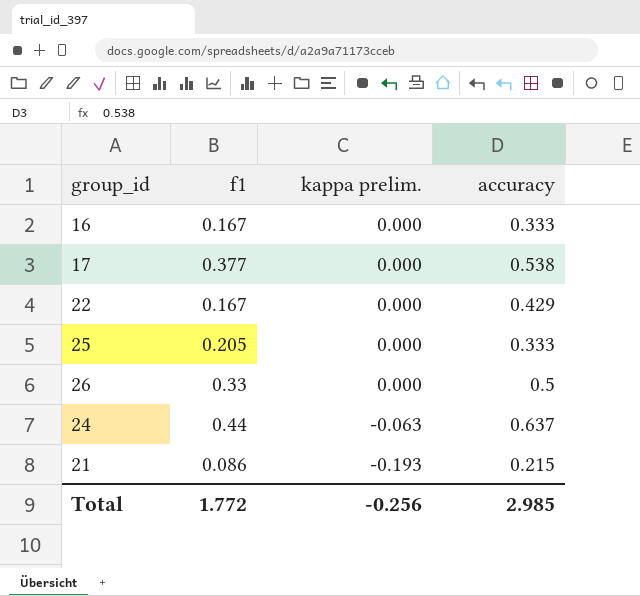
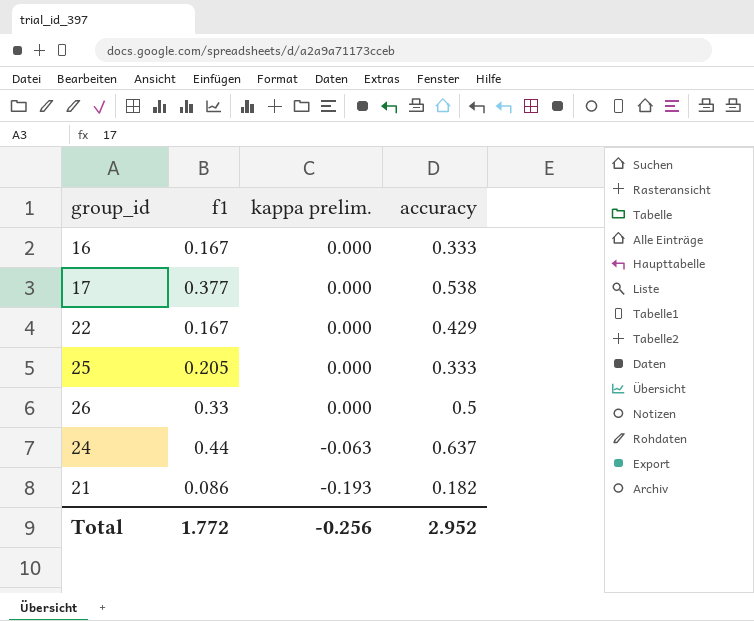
21 | accuracy: 0.215 -> 0.182
Total | accuracy: 2.985 -> 2.952

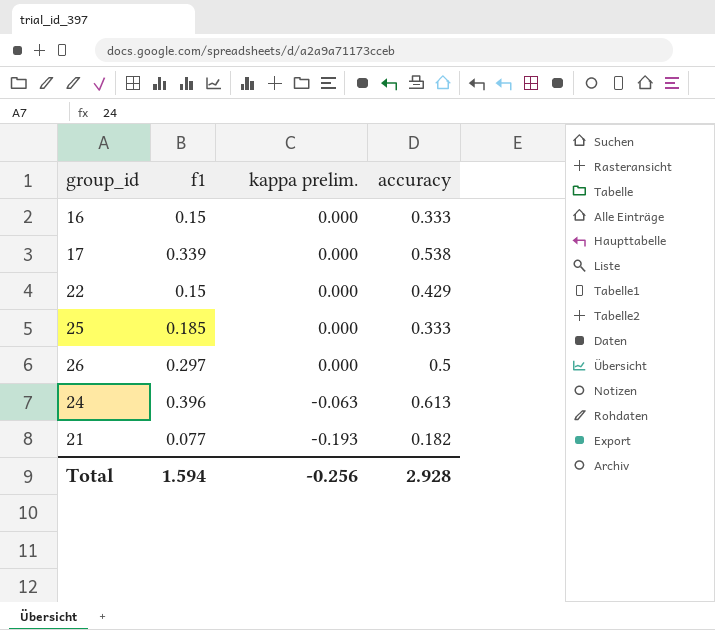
16 | f1: 0.167 -> 0.15
17 | f1: 0.377 -> 0.339
22 | f1: 0.167 -> 0.15
25 | f1: 0.205 -> 0.185
26 | f1: 0.33 -> 0.297
24 | f1: 0.44 -> 0.396
24 | accuracy: 0.637 -> 0.613
21 | f1: 0.086 -> 0.077
Total | f1: 1.772 -> 1.594
Total | accuracy: 2.952 -> 2.928

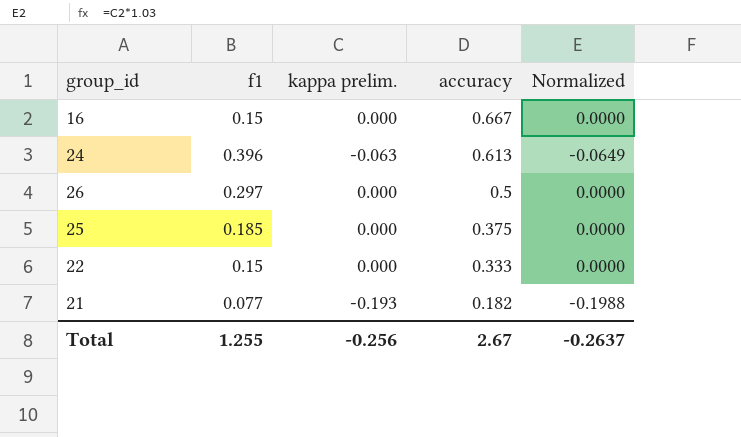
row order: kappa prelim. descending -> accuracy descending
column Normalized | formula: none -> [kappa prelim.] * 1.03
row 17: 0.339 | 0.000 | 0.538 -> none
16 | accuracy: 0.333 -> 0.667
25 | accuracy: 0.333 -> 0.375
22 | accuracy: 0.429 -> 0.333
Total | f1: 1.594 -> 1.255
Total | accuracy: 2.928 -> 2.67

